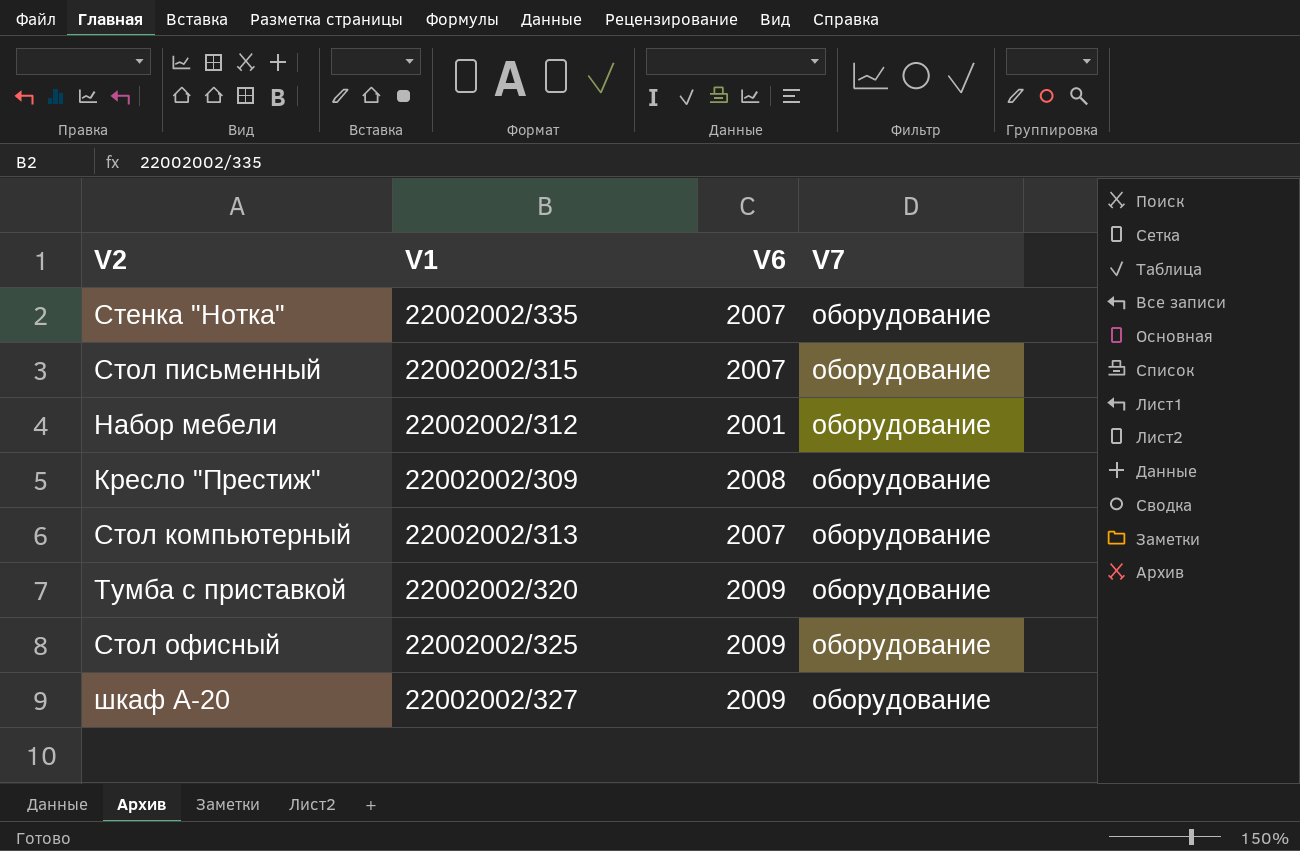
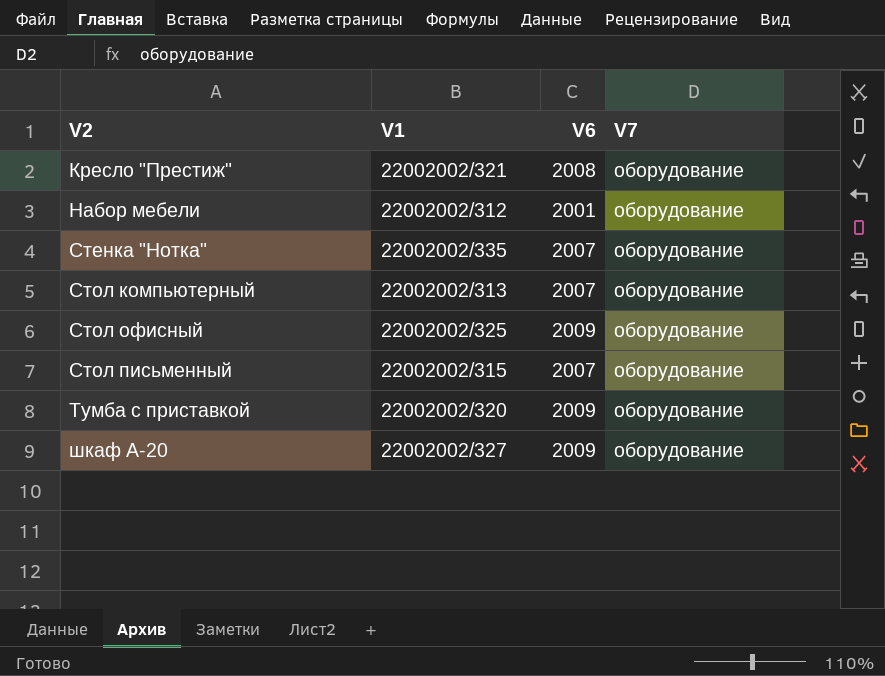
row order: none -> V2 ascending
Кресло "Престиж" | V1: 22002002/309 -> 22002002/321

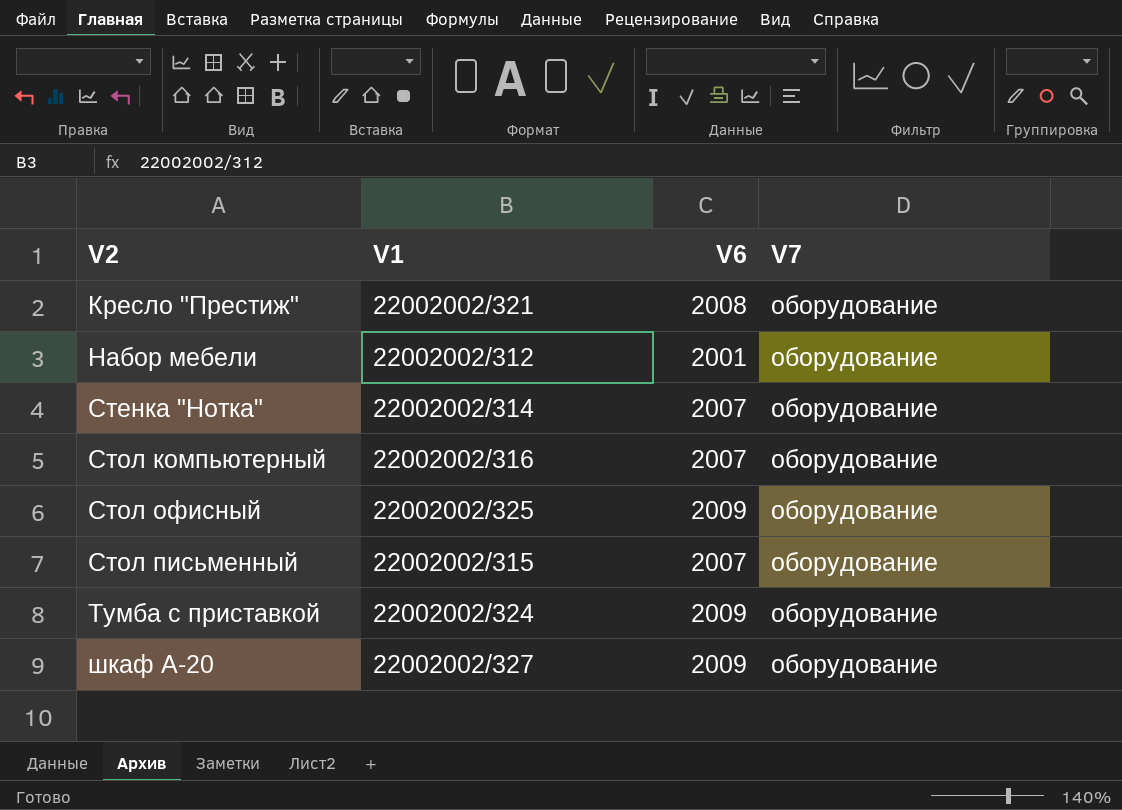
Стенка "Нотка" | V1: 22002002/335 -> 22002002/314
Стол компьютерный | V1: 22002002/313 -> 22002002/316
Тумба с приставкой | V1: 22002002/320 -> 22002002/324

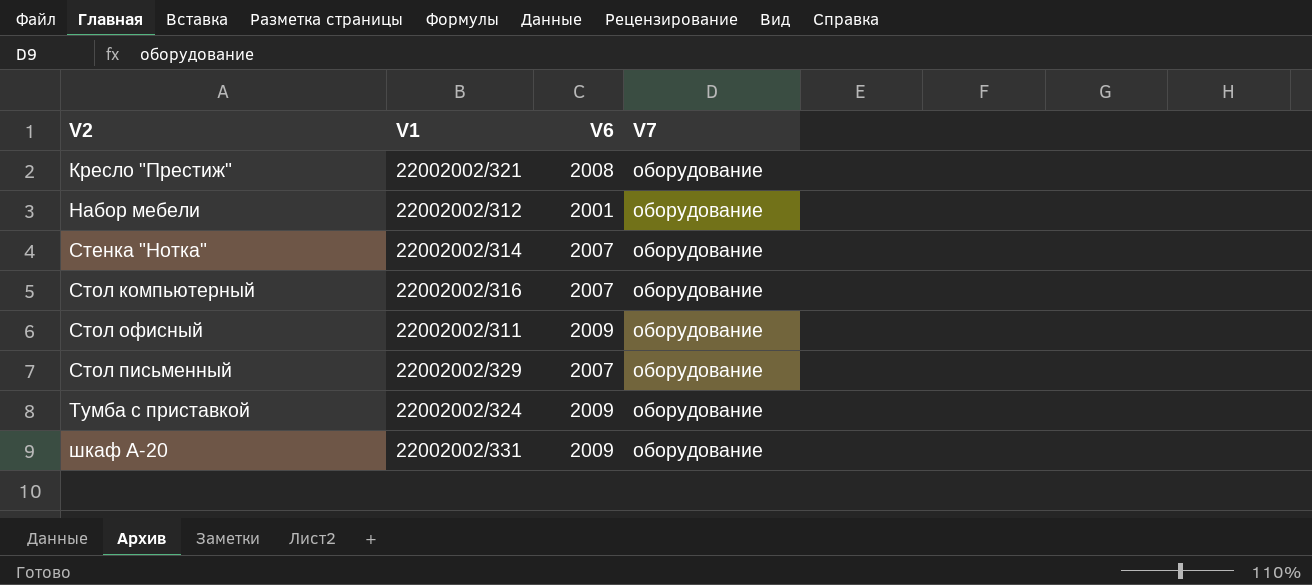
Стол офисный | V1: 22002002/325 -> 22002002/311
Стол письменный | V1: 22002002/315 -> 22002002/329
шкаф А-20 | V1: 22002002/327 -> 22002002/331

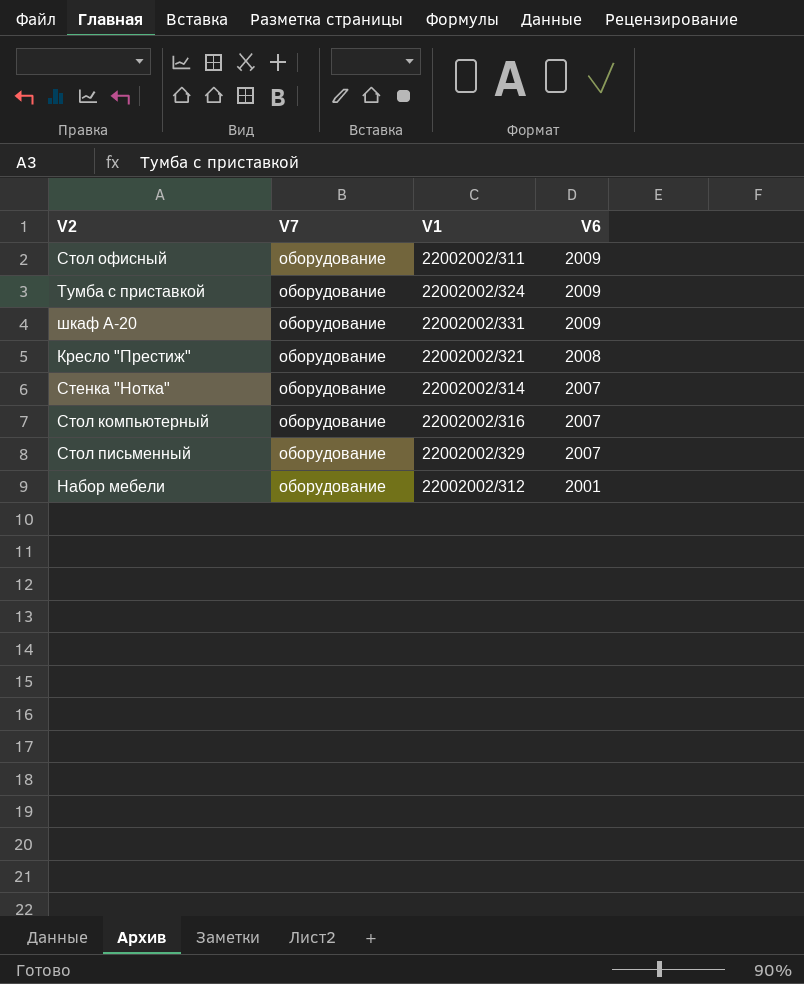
row order: V2 ascending -> V6 descending
column V7 | position: 4 -> 2

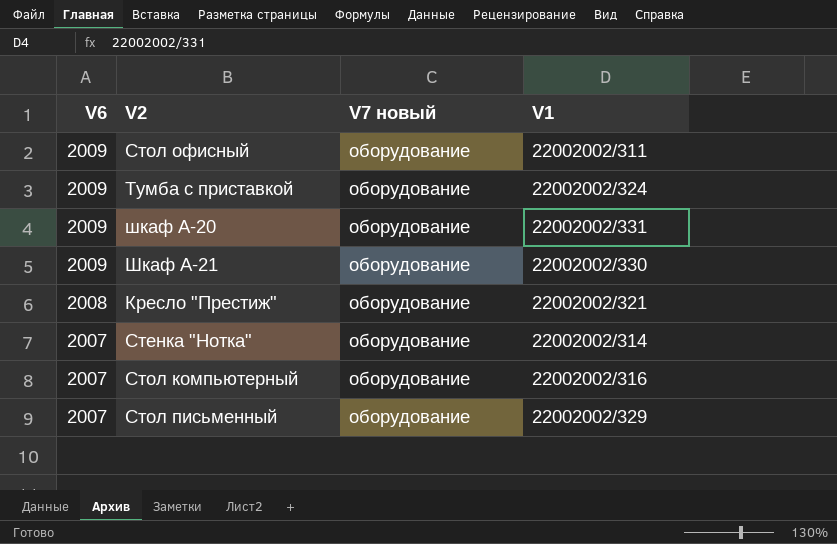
column V6 | position: 4 -> 1
column name: V7 -> V7 новый
row Набор мебели: оборудование | 22002002/312 | 2001 -> none
row Шкаф А-21: none -> 2009 | оборудование | 22002002/330

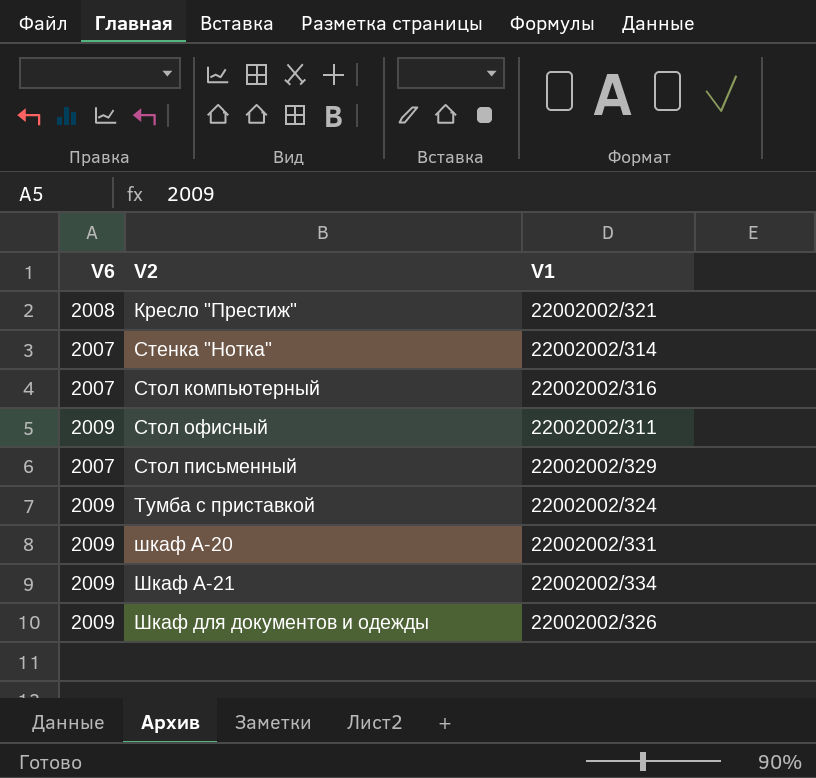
row order: V6 descending -> V2 ascending
column V7 новый | position: 3 -> none
Шкаф А-21 | V1: 22002002/330 -> 22002002/334
row Шкаф для документов и одежды: none -> 2009 | 22002002/326

